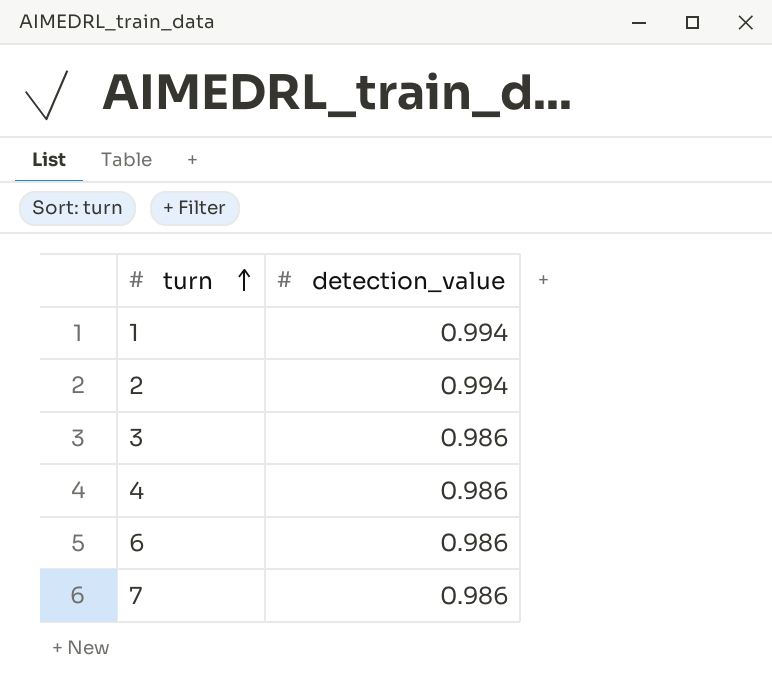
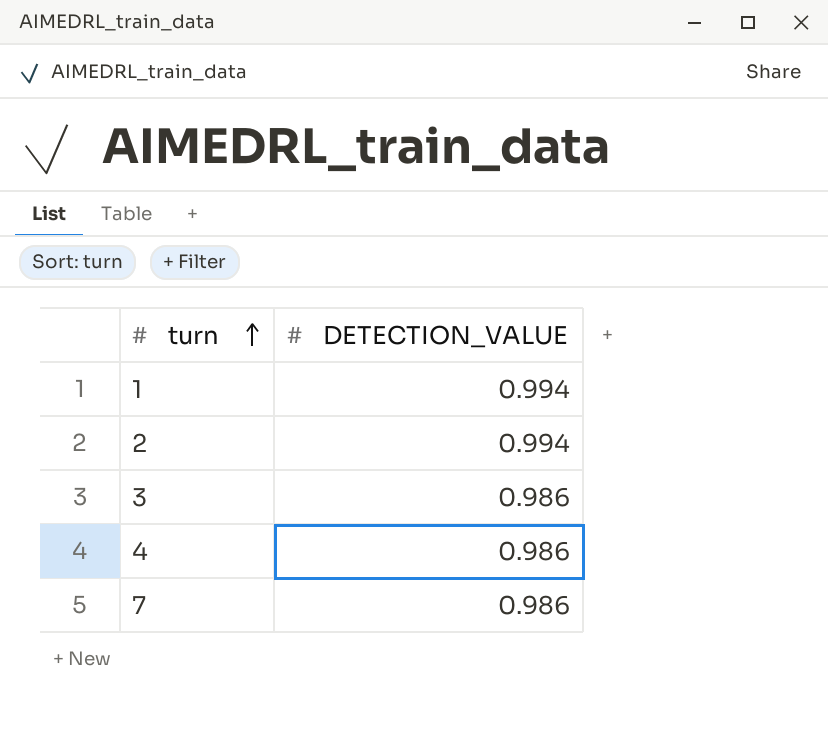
column name: detection_value -> DETECTION_VALUE
row 6: 0.986 -> none

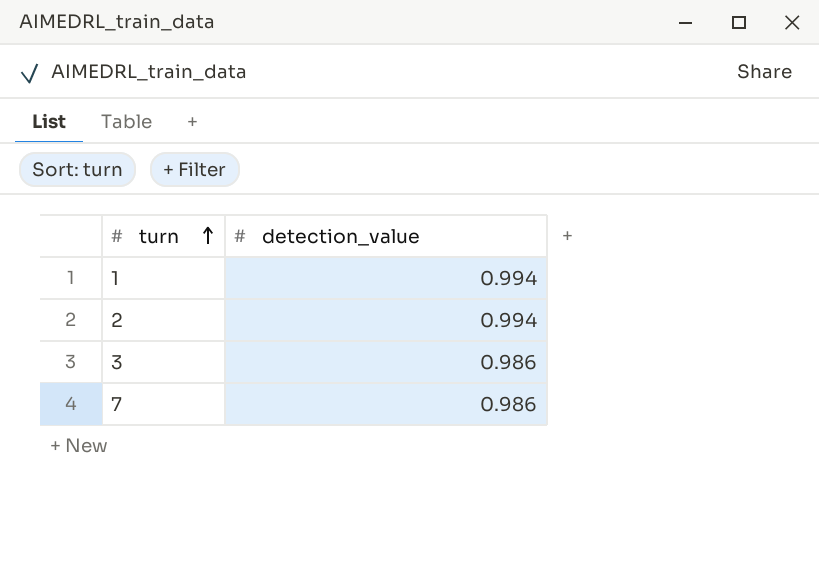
column name: DETECTION_VALUE -> detection_value
row 4: 0.986 -> none

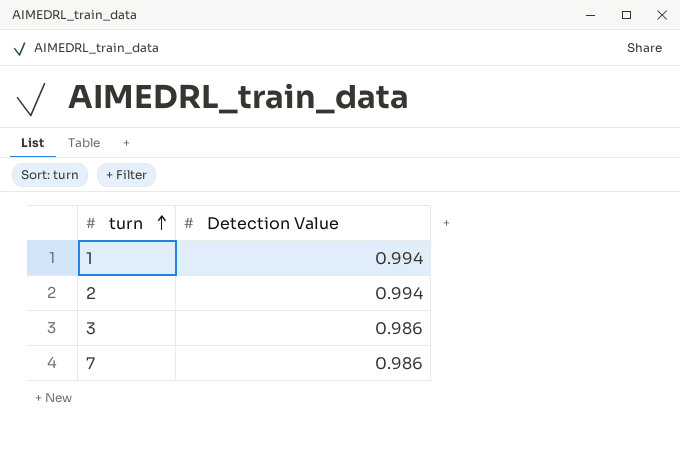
column name: detection_value -> Detection Value

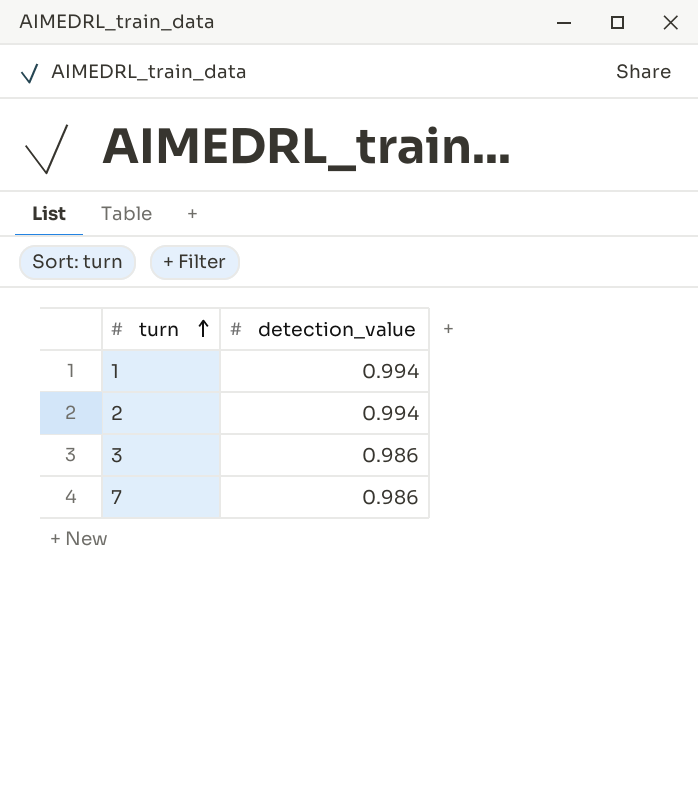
column name: Detection Value -> detection_value

